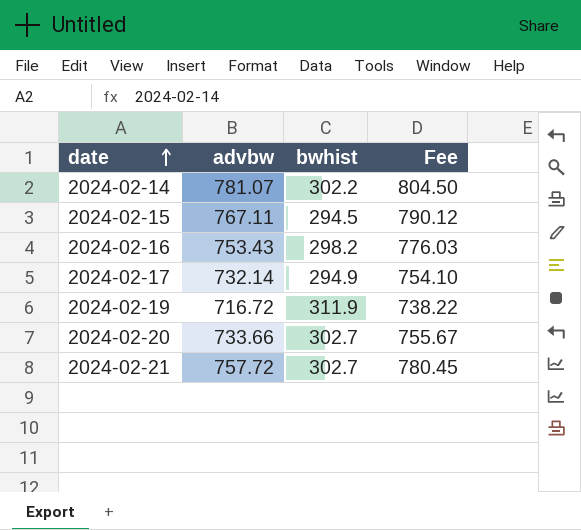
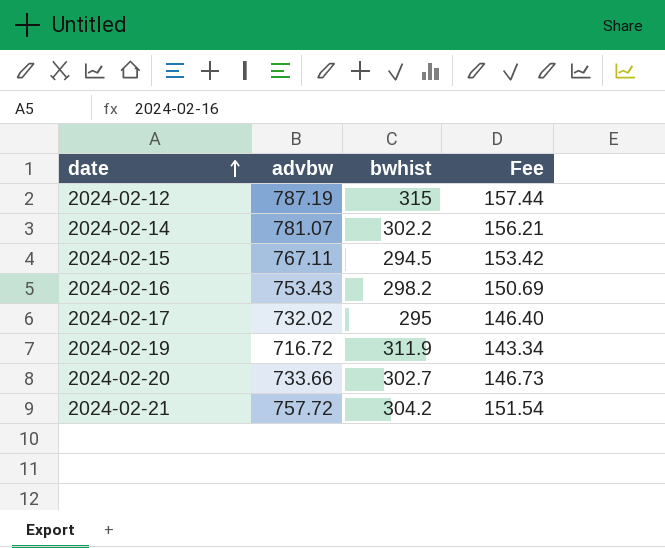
column Fee | formula: [advbw] * 1.03 -> [advbw] * 0.2
row 2024-02-12: none -> 787.19 | 315 | 157.44
2024-02-17 | advbw: 732.14 -> 732.02
2024-02-17 | bwhist: 294.9 -> 295
2024-02-21 | bwhist: 302.7 -> 304.2

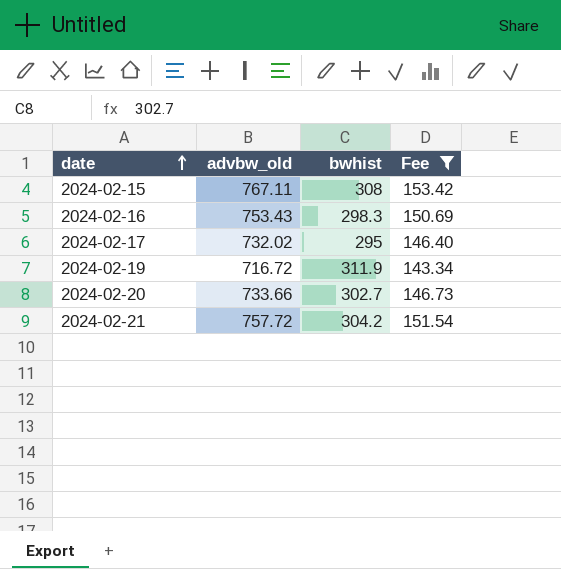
filter: none -> Fee <= 153.42
column name: advbw -> advbw_old
2024-02-15 | bwhist: 294.5 -> 308
2024-02-16 | bwhist: 298.2 -> 298.3

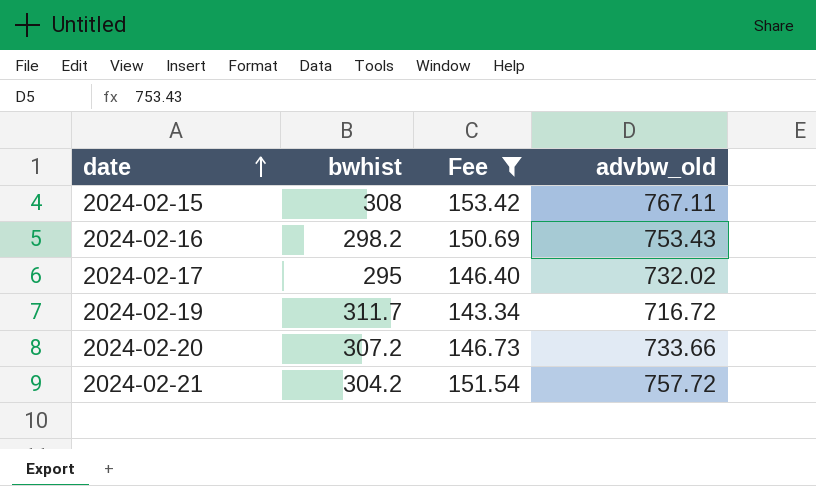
column advbw_old | position: 2 -> 4
2024-02-16 | bwhist: 298.3 -> 298.2
2024-02-19 | bwhist: 311.9 -> 311.7
2024-02-20 | bwhist: 302.7 -> 307.2

